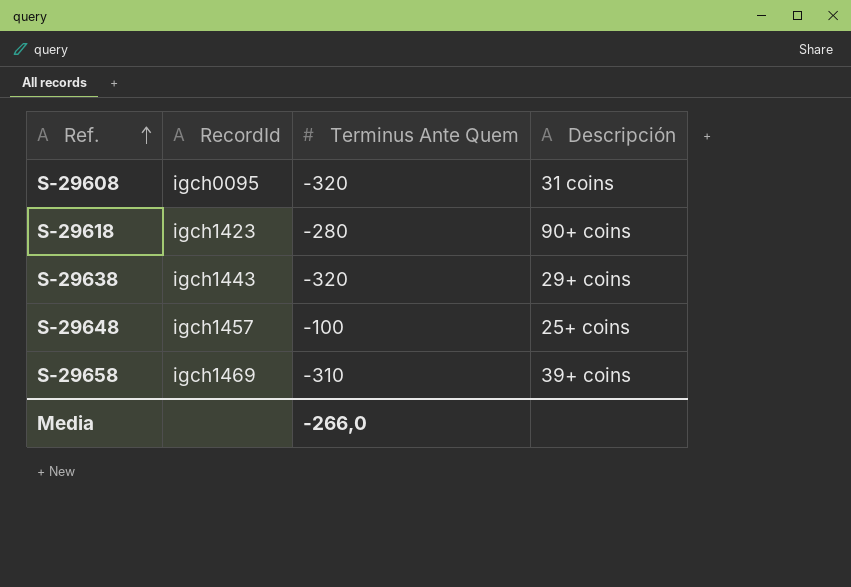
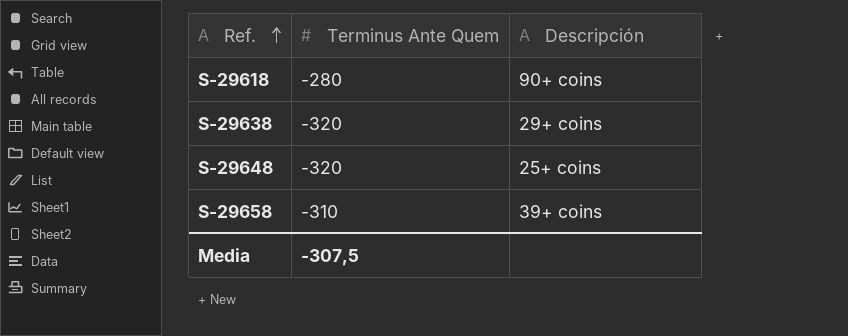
column RecordId | position: 2 -> none
row S-29608: igch0095 | -320 | 31 coins -> none
S-29648 | Terminus Ante Quem: -100 -> -320
Media | Terminus Ante Quem: -266,0 -> -307,5

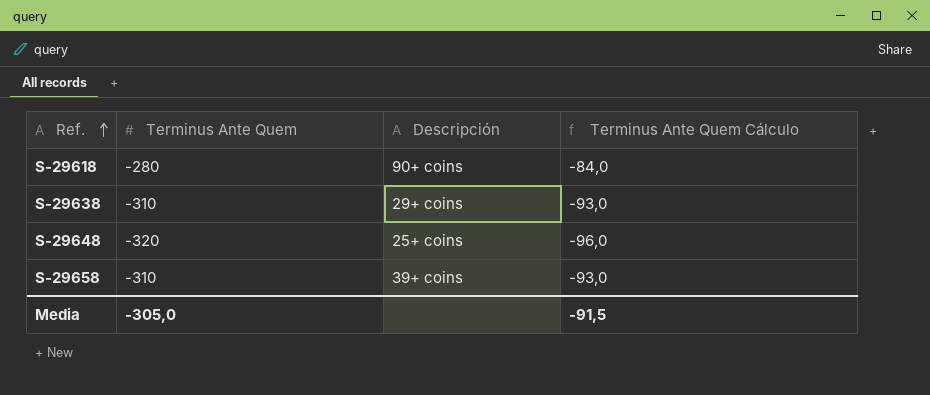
column Terminus Ante Quem Cálculo | formula: none -> [Terminus Ante Quem] * 0,3
S-29638 | Terminus Ante Quem: -320 -> -310
Media | Terminus Ante Quem: -307,5 -> -305,0

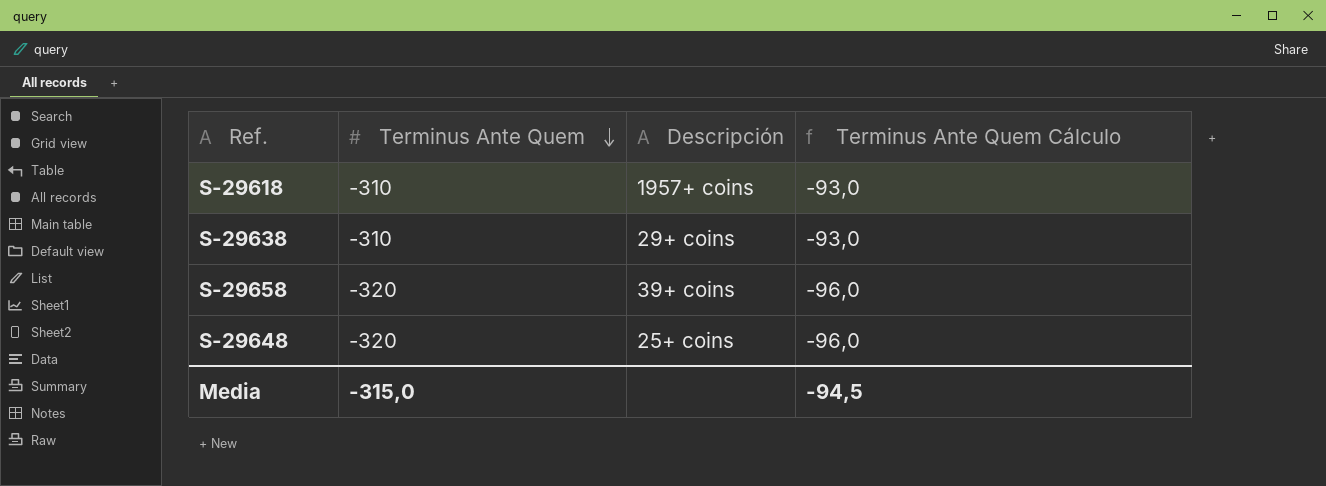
row order: Ref. ascending -> Terminus Ante Quem descending
S-29618 | Terminus Ante Quem: -280 -> -310
S-29618 | Descripción: 90+ coins -> 1957+ coins
S-29618 | Terminus Ante Quem Cálculo: -84,0 -> -93,0
S-29658 | Terminus Ante Quem: -310 -> -320
S-29658 | Terminus Ante Quem Cálculo: -93,0 -> -96,0
Media | Terminus Ante Quem: -305,0 -> -315,0
Media | Terminus Ante Quem Cálculo: -91,5 -> -94,5

